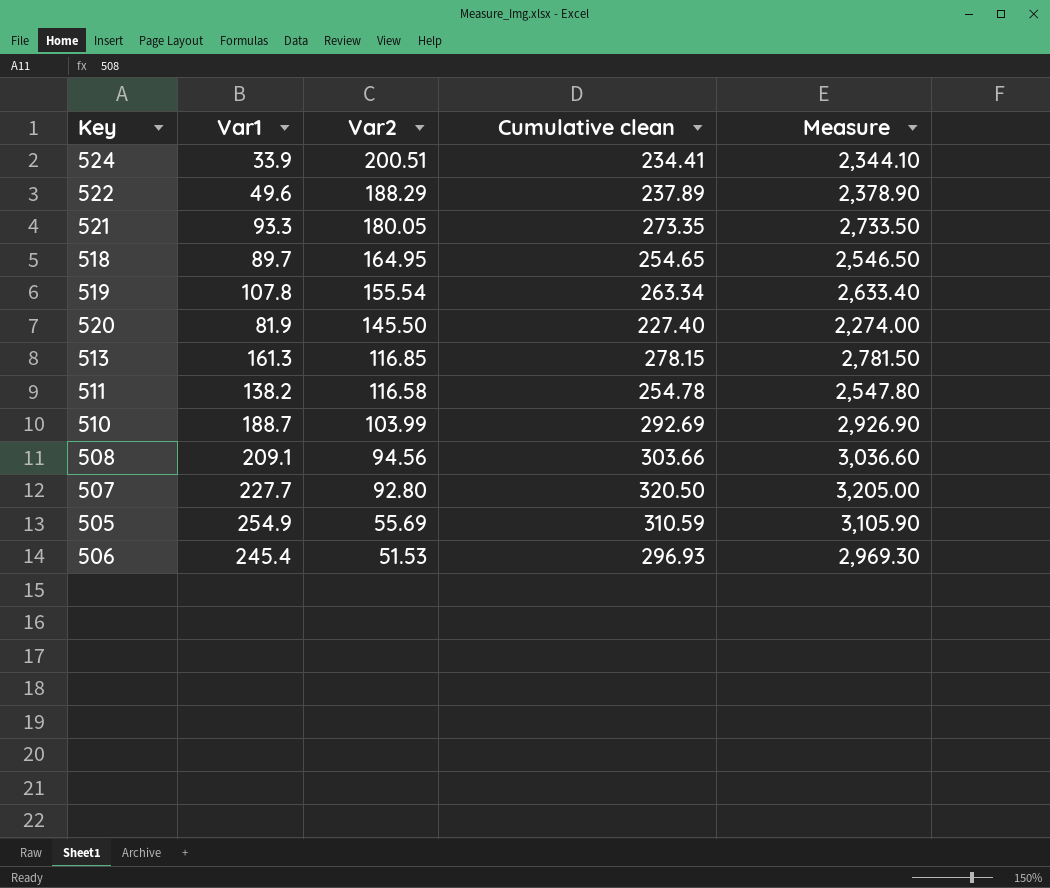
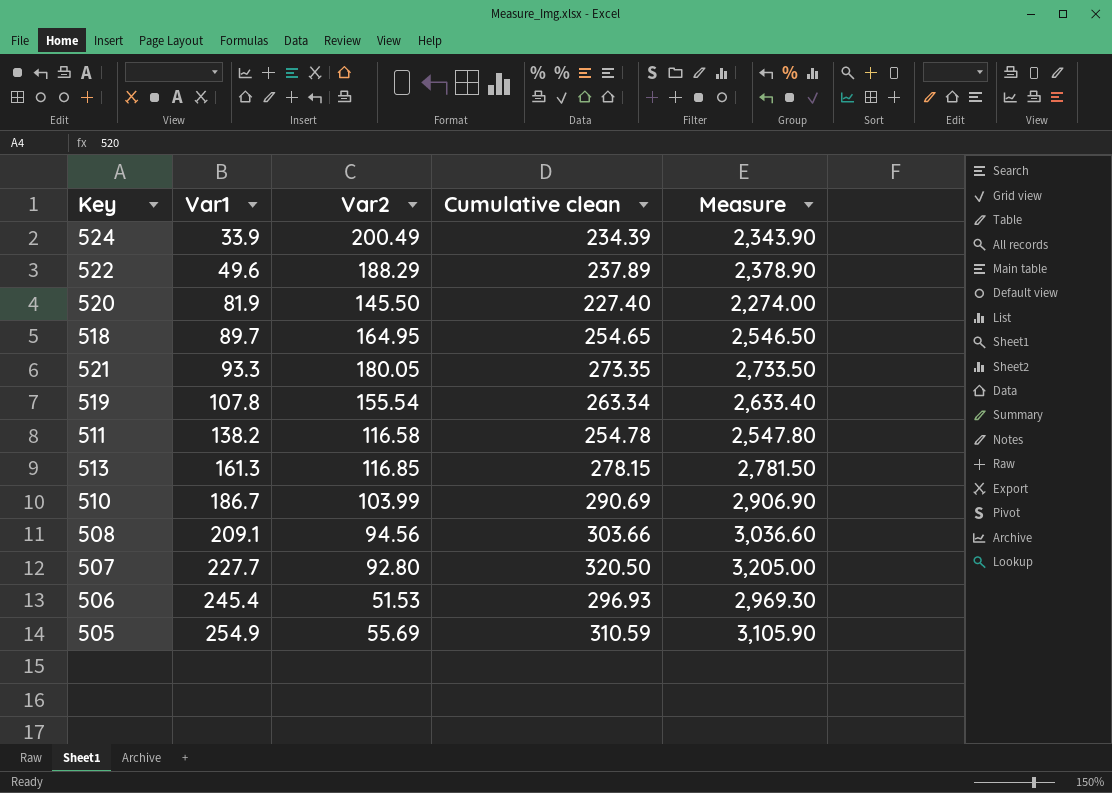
row order: Var2 descending -> Var1 ascending
524 | Var2: 200.51 -> 200.49
524 | Cumulative clean: 234.41 -> 234.39
524 | Measure: 2,344.10 -> 2,343.90
510 | Var1: 188.7 -> 186.7
510 | Cumulative clean: 292.69 -> 290.69
510 | Measure: 2,926.90 -> 2,906.90

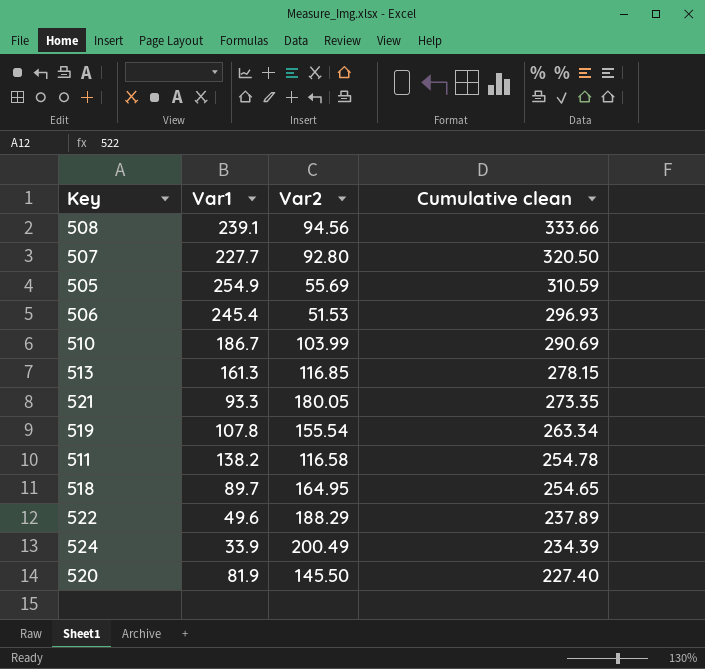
row order: Var1 ascending -> Cumulative clean descending
column Measure | formula: [Cumulative clean] * 10 -> none
508 | Var1: 209.1 -> 239.1
508 | Cumulative clean: 303.66 -> 333.66

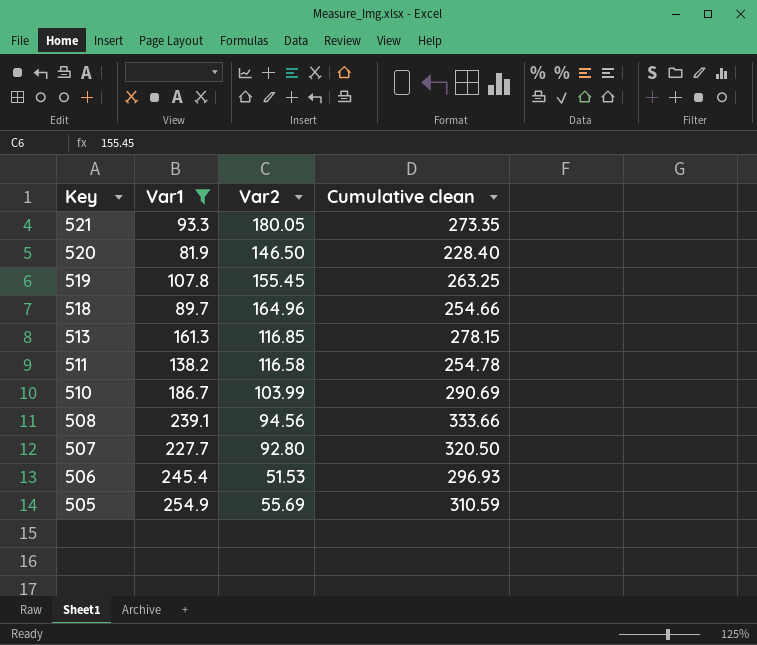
filter: none -> Var1 >= 81.9
row order: Cumulative clean descending -> Key descending
520 | Var2: 145.50 -> 146.50
520 | Cumulative clean: 227.40 -> 228.40
519 | Var2: 155.54 -> 155.45
519 | Cumulative clean: 263.34 -> 263.25
518 | Var2: 164.95 -> 164.96
518 | Cumulative clean: 254.65 -> 254.66

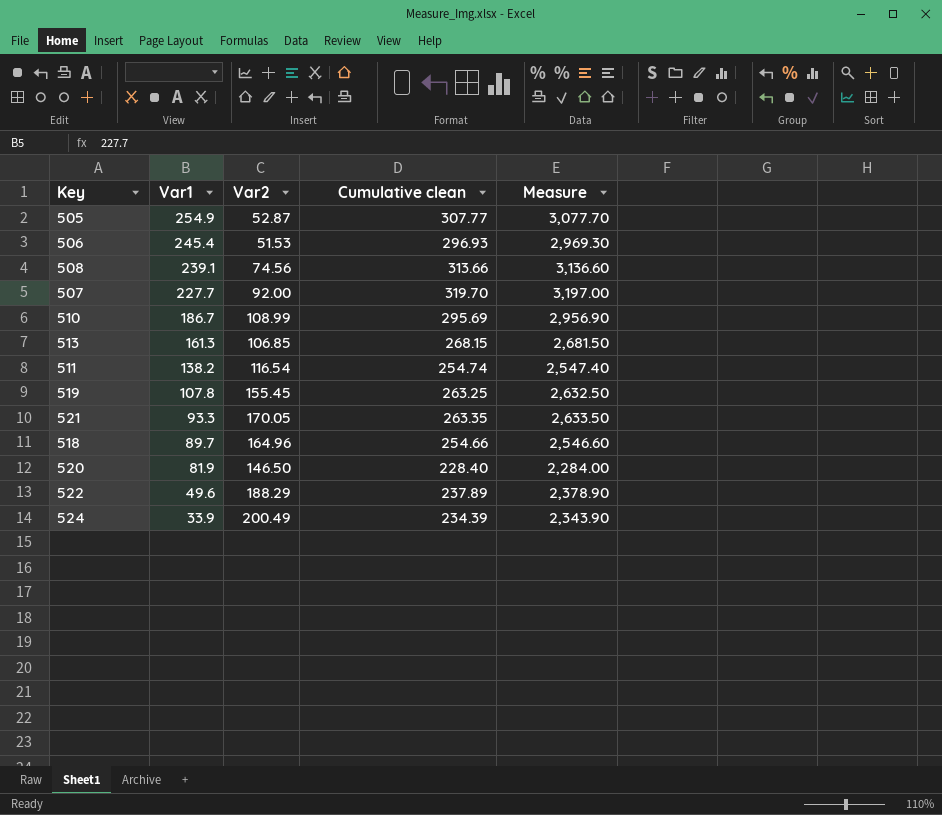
filter: Var1 >= 81.9 -> none
row order: Key descending -> Var1 descending
column Measure | formula: none -> [Cumulative clean] * 10
505 | Var2: 55.69 -> 52.87
505 | Cumulative clean: 310.59 -> 307.77
508 | Var2: 94.56 -> 74.56
508 | Cumulative clean: 333.66 -> 313.66
507 | Var2: 92.80 -> 92.00
507 | Cumulative clean: 320.50 -> 319.70
510 | Var2: 103.99 -> 108.99
510 | Cumulative clean: 290.69 -> 295.69
513 | Var2: 116.85 -> 106.85
513 | Cumulative clean: 278.15 -> 268.15
511 | Var2: 116.58 -> 116.54
511 | Cumulative clean: 254.78 -> 254.74
521 | Var2: 180.05 -> 170.05
521 | Cumulative clean: 273.35 -> 263.35

